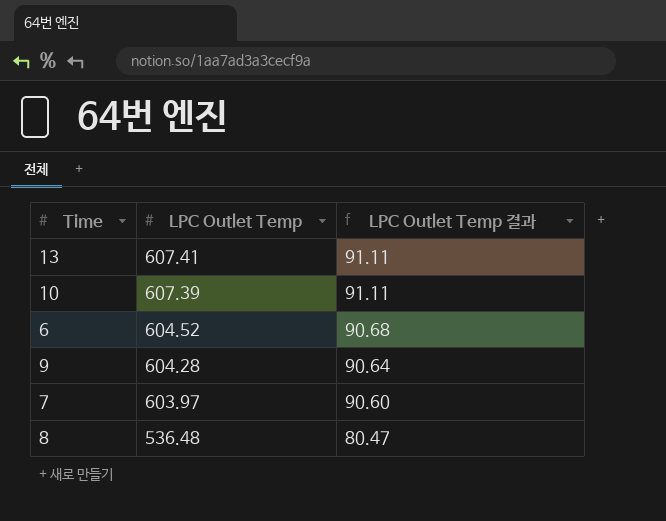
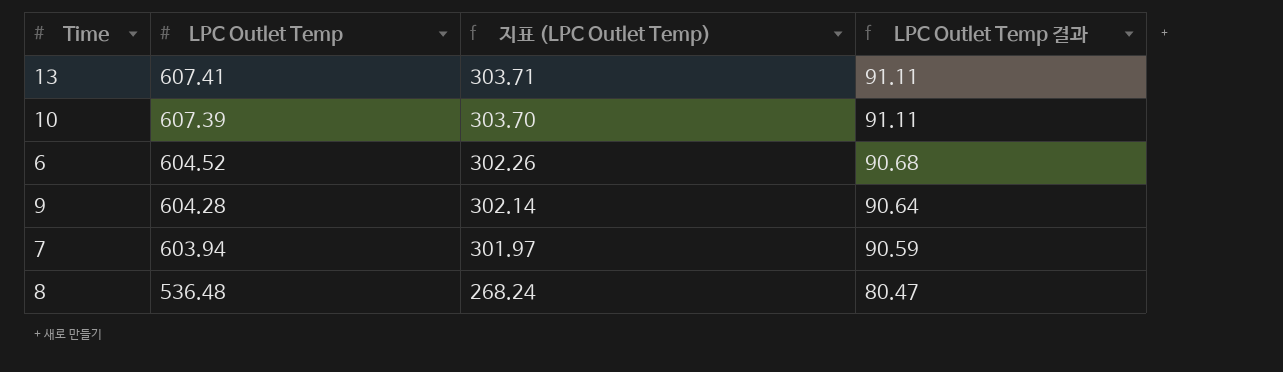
column 지표 (LPC Outlet Temp) | formula: none -> [LPC Outlet Temp] * 0.5
7 | LPC Outlet Temp: 603.97 -> 603.94
7 | LPC Outlet Temp 결과: 90.60 -> 90.59

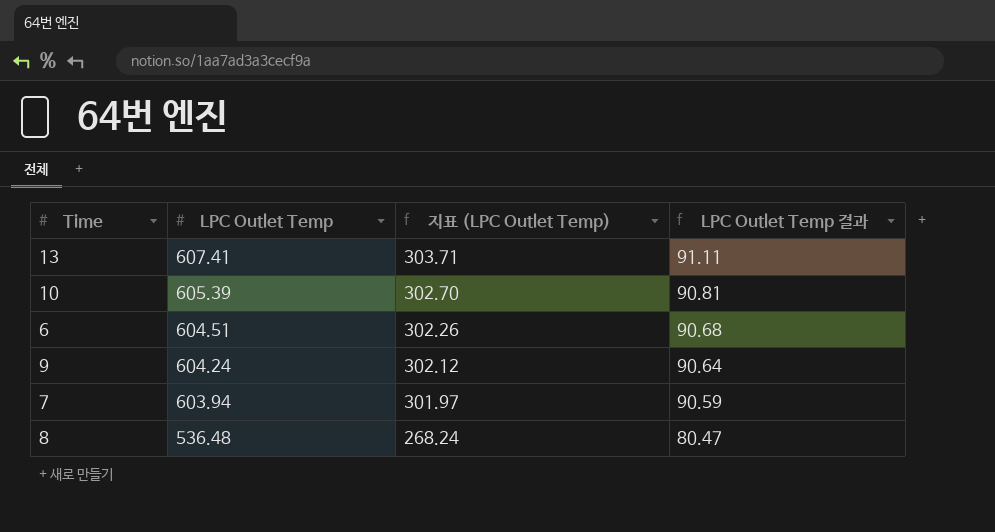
10 | LPC Outlet Temp: 607.39 -> 605.39
10 | 지표 (LPC Outlet Temp): 303.70 -> 302.70
10 | LPC Outlet Temp 결과: 91.11 -> 90.81
6 | LPC Outlet Temp: 604.52 -> 604.51
9 | LPC Outlet Temp: 604.28 -> 604.24
9 | 지표 (LPC Outlet Temp): 302.14 -> 302.12

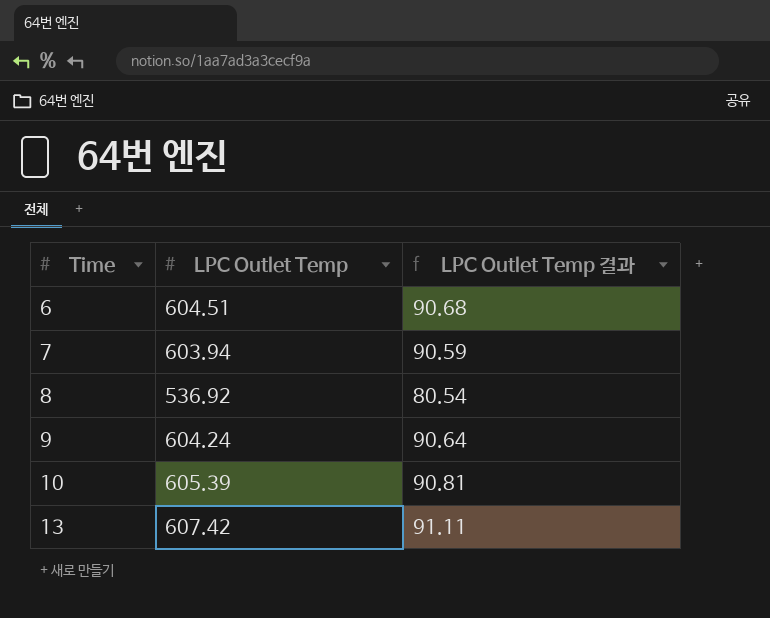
row order: LPC Outlet Temp descending -> Time ascending
column 지표 (LPC Outlet Temp) | formula: [LPC Outlet Temp] * 0.5 -> none
8 | LPC Outlet Temp: 536.48 -> 536.92
8 | LPC Outlet Temp 결과: 80.47 -> 80.54
13 | LPC Outlet Temp: 607.41 -> 607.42

